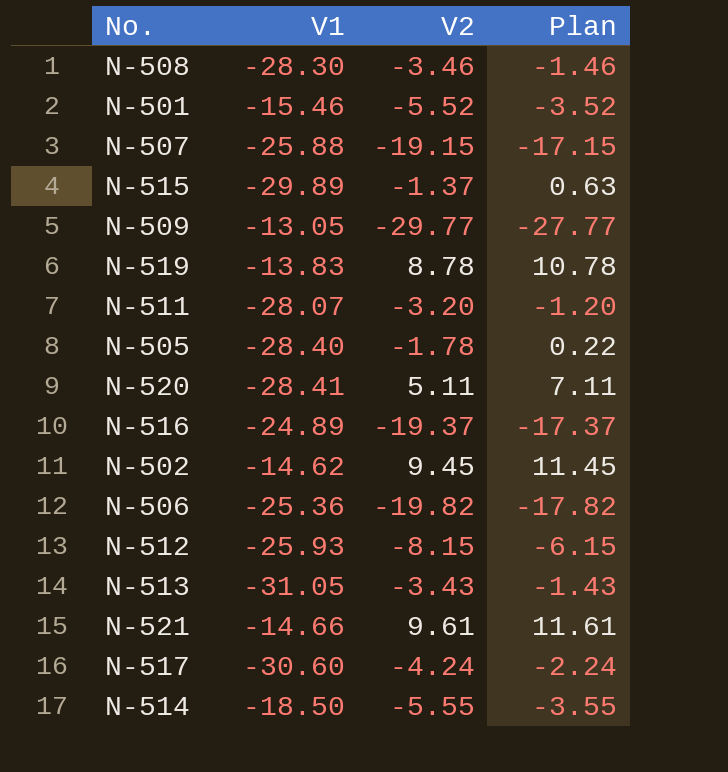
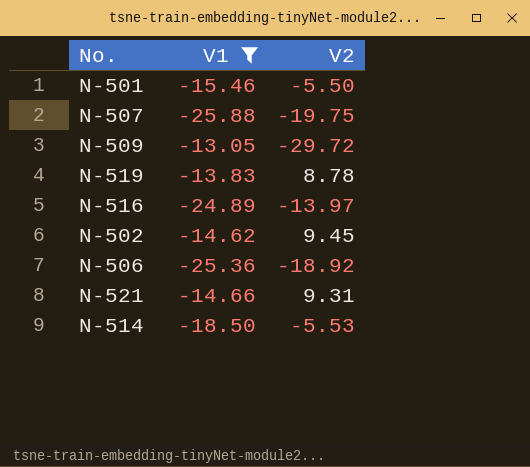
filter: none -> V1 >= -25.88
column Plan | formula: [V2] + 2 -> none
N-501 | V2: -5.52 -> -5.50
N-507 | V2: -19.15 -> -19.75
N-509 | V2: -29.77 -> -29.72
N-516 | V2: -19.37 -> -13.97
N-506 | V2: -19.82 -> -18.92
N-521 | V2: 9.61 -> 9.31
N-514 | V2: -5.55 -> -5.53

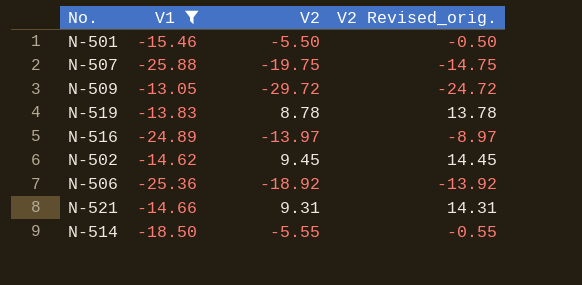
column V2 Revised_orig. | formula: none -> [V2] + 5
N-514 | V2: -5.53 -> -5.55

